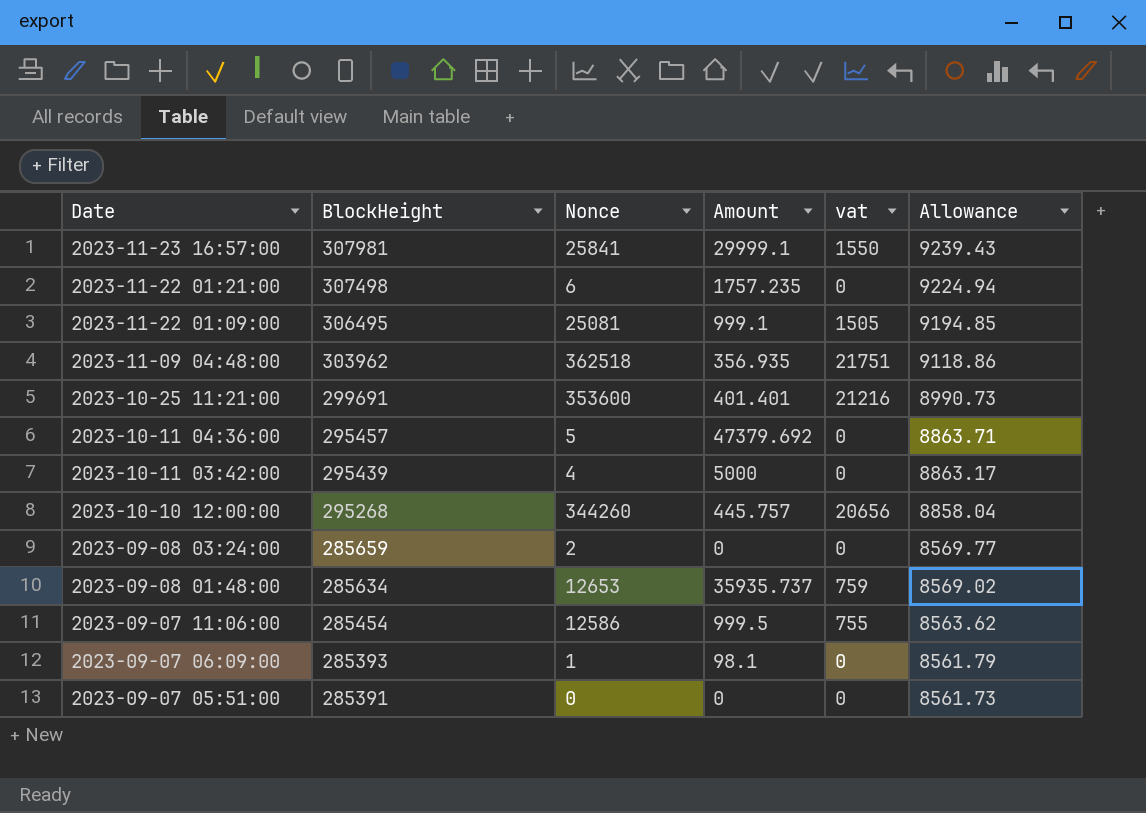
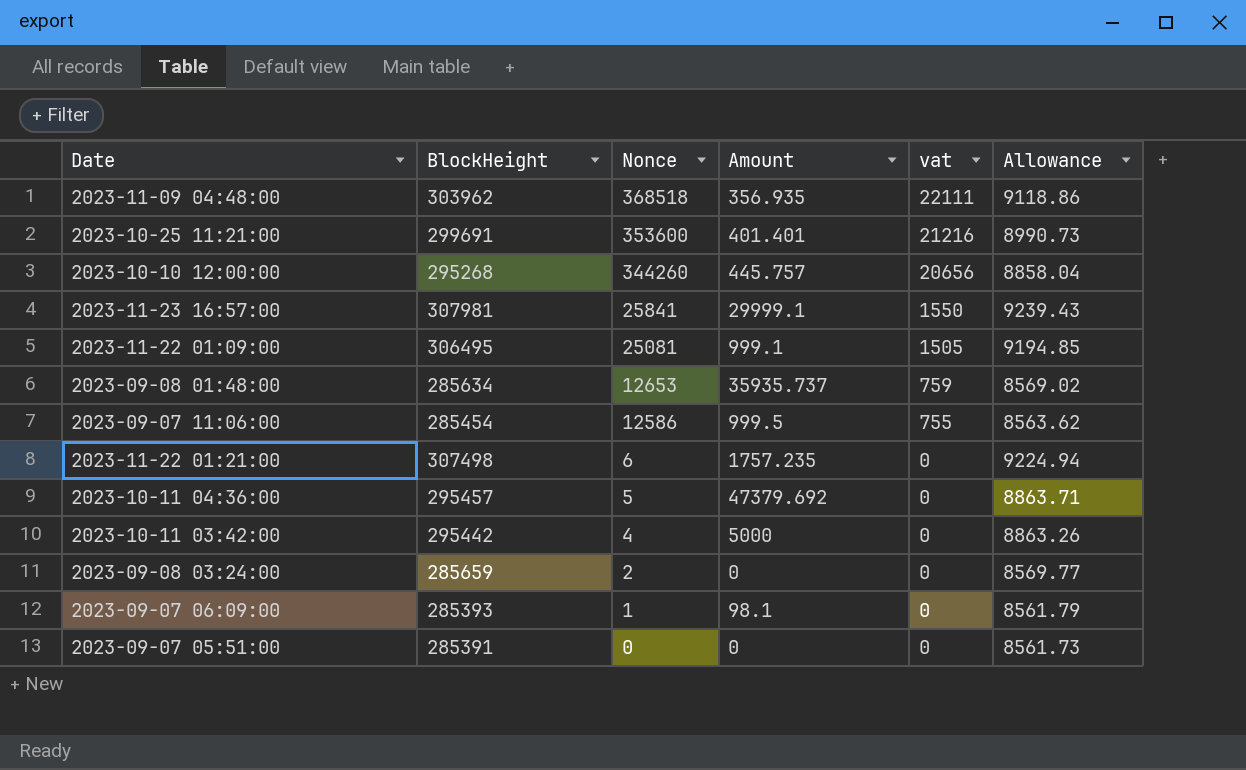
row order: Date descending -> Nonce descending
2023-11-09 04:48:00 | Nonce: 362518 -> 368518
2023-11-09 04:48:00 | vat: 21751 -> 22111
2023-10-11 03:42:00 | BlockHeight: 295439 -> 295442
2023-10-11 03:42:00 | Allowance: 8863.17 -> 8863.26

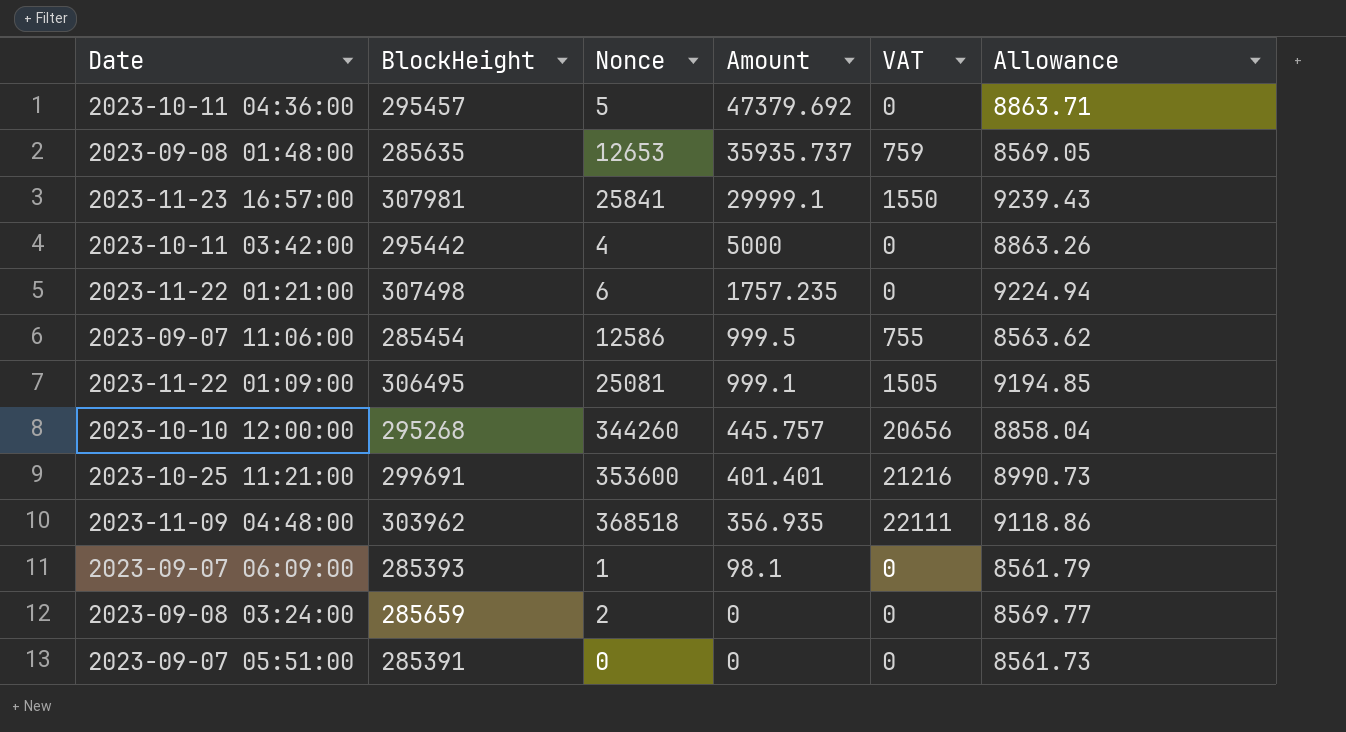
row order: Nonce descending -> Amount descending
column name: vat -> VAT
2023-09-08 01:48:00 | BlockHeight: 285634 -> 285635
2023-09-08 01:48:00 | Allowance: 8569.02 -> 8569.05

